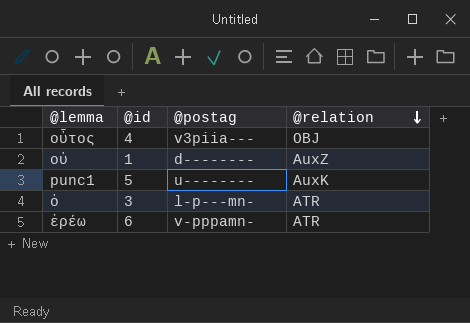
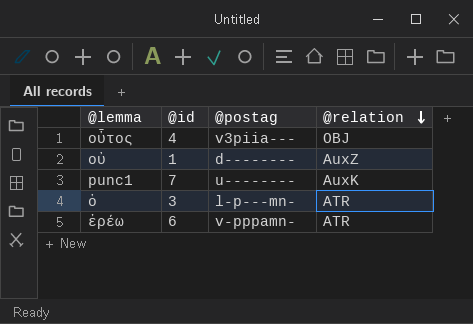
punc1 | @id: 5 -> 7

